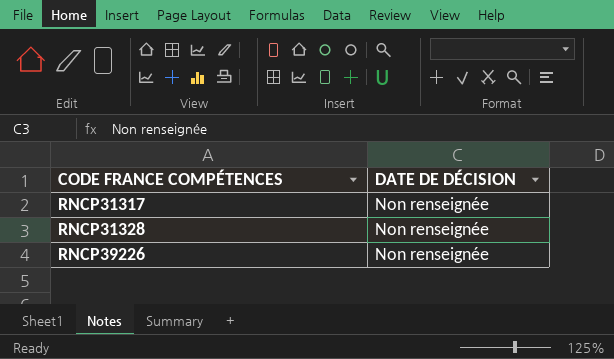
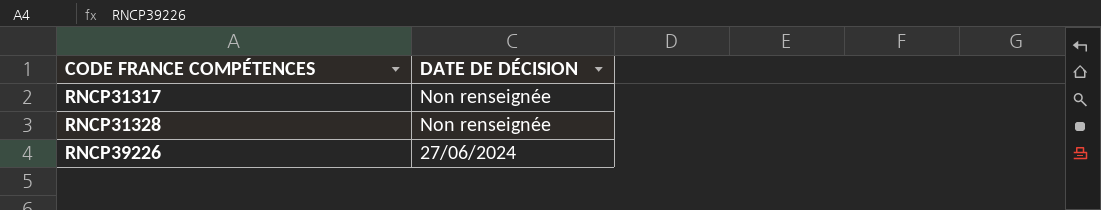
RNCP39226 | DATE DE DÉCISION: Non renseignée -> 27/06/2024

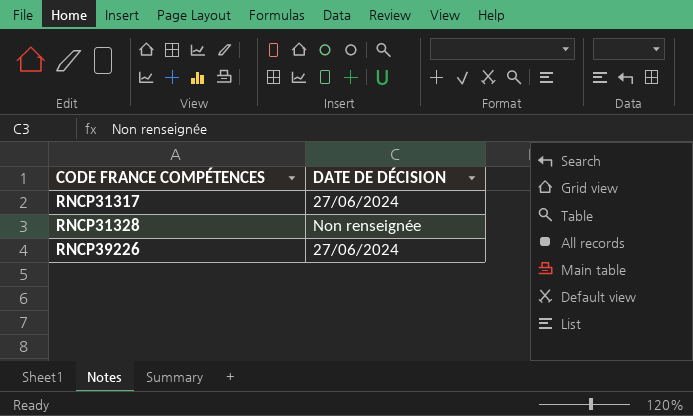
RNCP31317 | DATE DE DÉCISION: Non renseignée -> 27/06/2024

